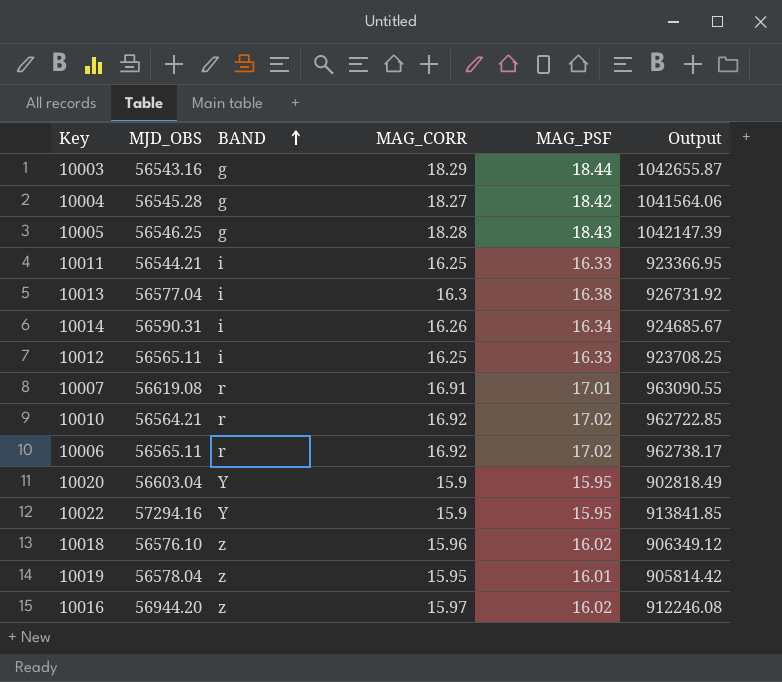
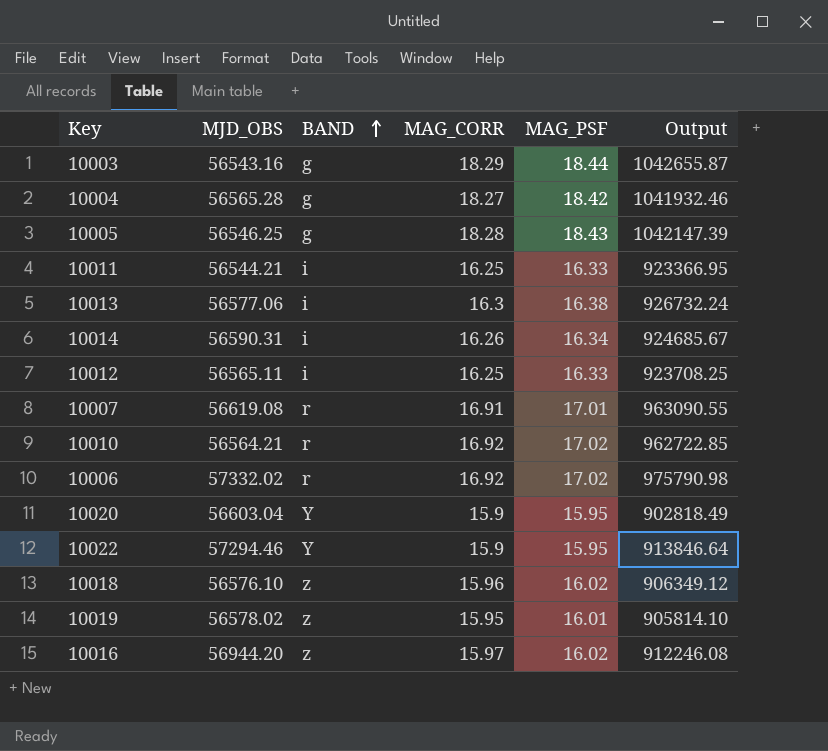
10004 | MJD_OBS: 56545.28 -> 56565.28
10004 | Output: 1041564.06 -> 1041932.46
10013 | MJD_OBS: 56577.04 -> 56577.06
10013 | Output: 926731.92 -> 926732.24
10006 | MJD_OBS: 56565.11 -> 57332.02
10006 | Output: 962738.17 -> 975790.98
10022 | MJD_OBS: 57294.16 -> 57294.46
10022 | Output: 913841.85 -> 913846.64
10019 | MJD_OBS: 56578.04 -> 56578.02
10019 | Output: 905814.42 -> 905814.10

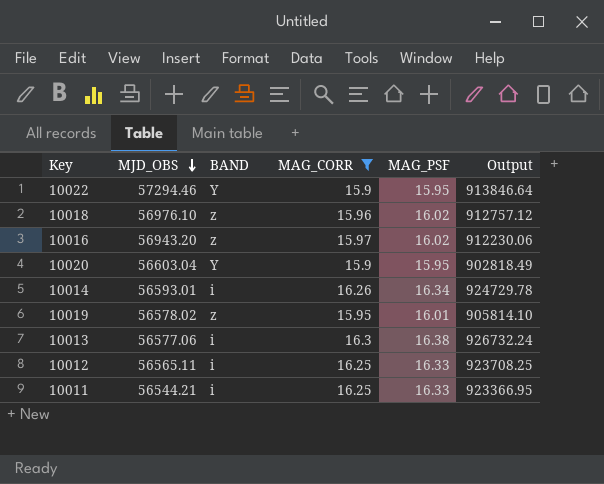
filter: none -> MAG_CORR <= 16.3
row order: BAND ascending -> MJD_OBS descending
10018 | MJD_OBS: 56576.10 -> 56976.10
10018 | Output: 906349.12 -> 912757.12
10016 | MJD_OBS: 56944.20 -> 56943.20
10016 | Output: 912246.08 -> 912230.06
10014 | MJD_OBS: 56590.31 -> 56593.01
10014 | Output: 924685.67 -> 924729.78

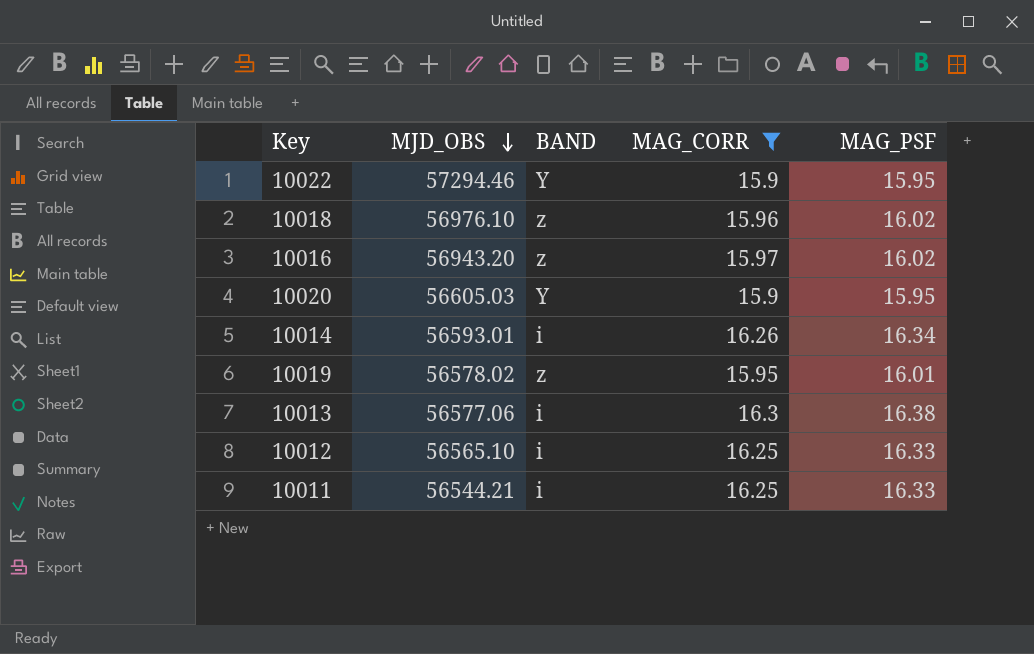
column Output | formula: [MJD_OBS] * [MAG_PSF] -> none
10020 | MJD_OBS: 56603.04 -> 56605.03
10012 | MJD_OBS: 56565.11 -> 56565.10

